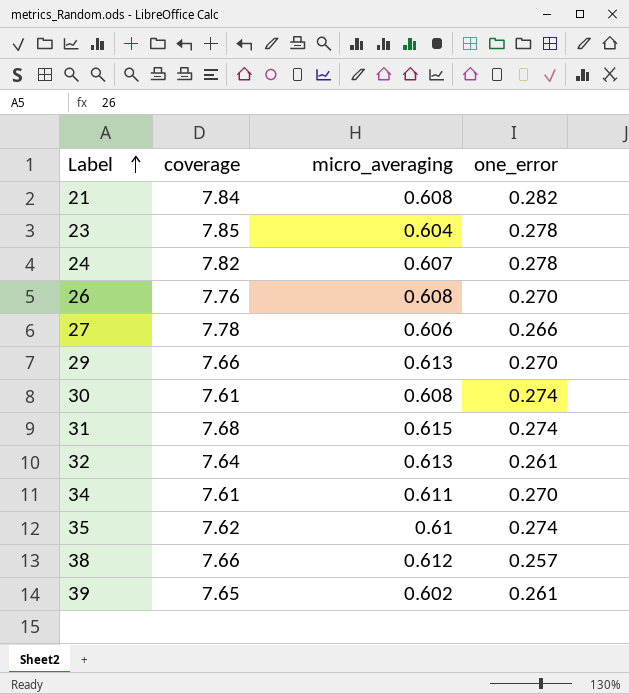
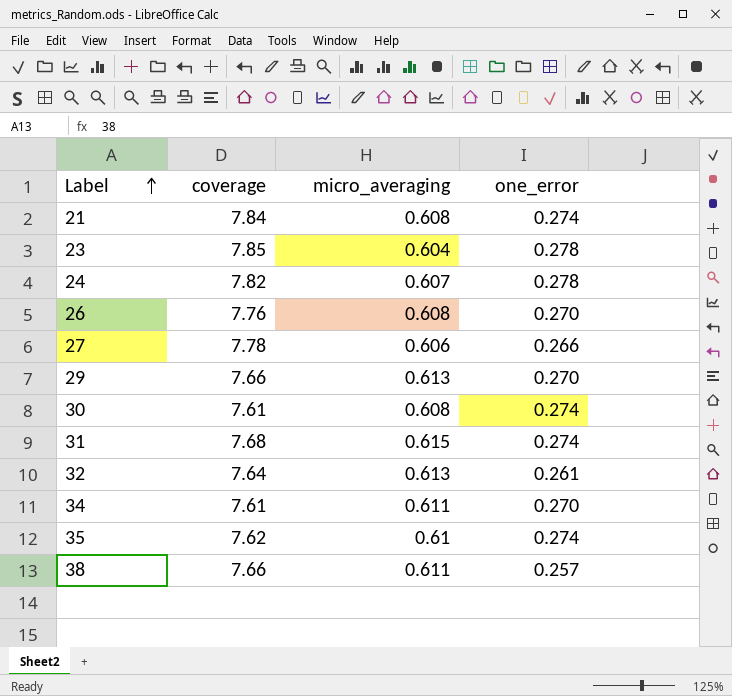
row 39: 7.65 | 0.602 | 0.261 -> none
21 | one_error: 0.282 -> 0.274
38 | micro_averaging: 0.612 -> 0.611

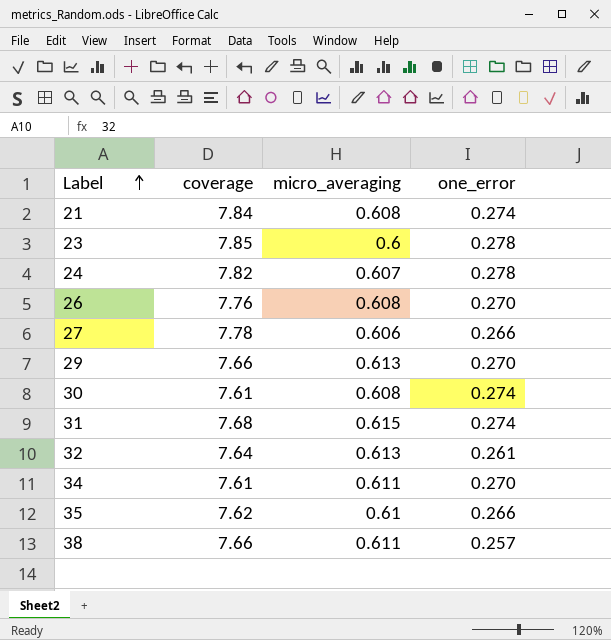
23 | micro_averaging: 0.604 -> 0.6
35 | one_error: 0.274 -> 0.266

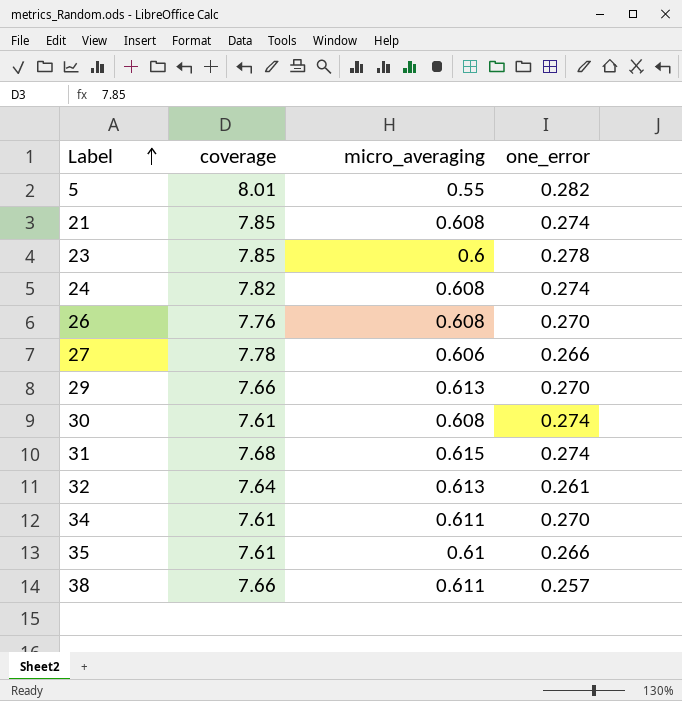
row 5: none -> 8.01 | 0.55 | 0.282
21 | coverage: 7.84 -> 7.85
24 | micro_averaging: 0.607 -> 0.608
24 | one_error: 0.278 -> 0.274
35 | coverage: 7.62 -> 7.61

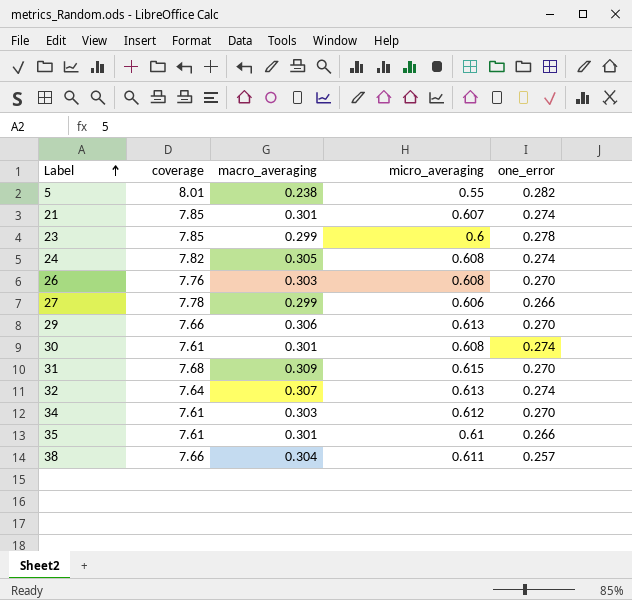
column macro_averaging | position: none -> 3
21 | micro_averaging: 0.608 -> 0.607
31 | one_error: 0.274 -> 0.270
32 | one_error: 0.261 -> 0.274
34 | micro_averaging: 0.611 -> 0.612

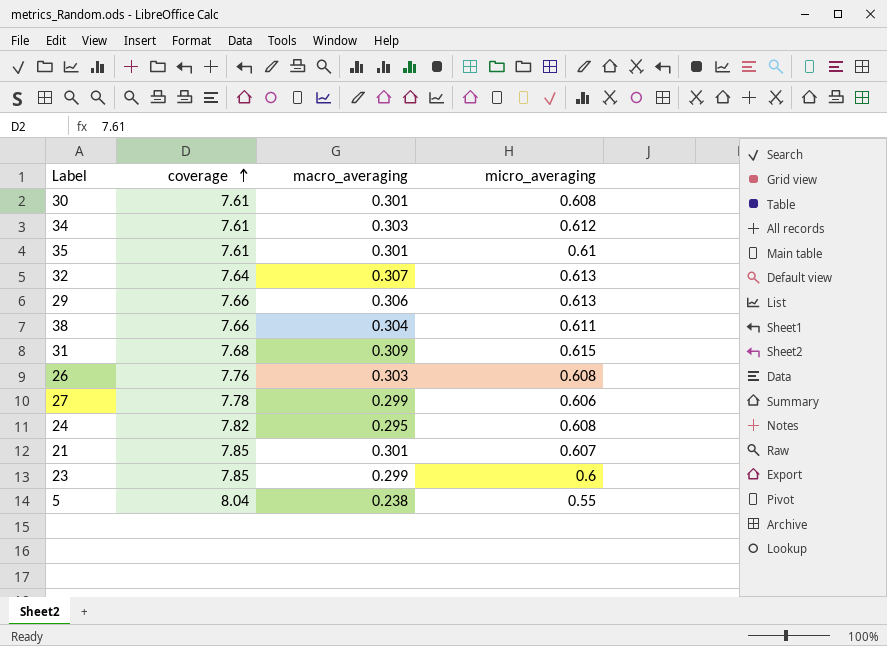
row order: Label ascending -> coverage ascending
column one_error | position: 5 -> none
24 | macro_averaging: 0.305 -> 0.295
5 | coverage: 8.01 -> 8.04

